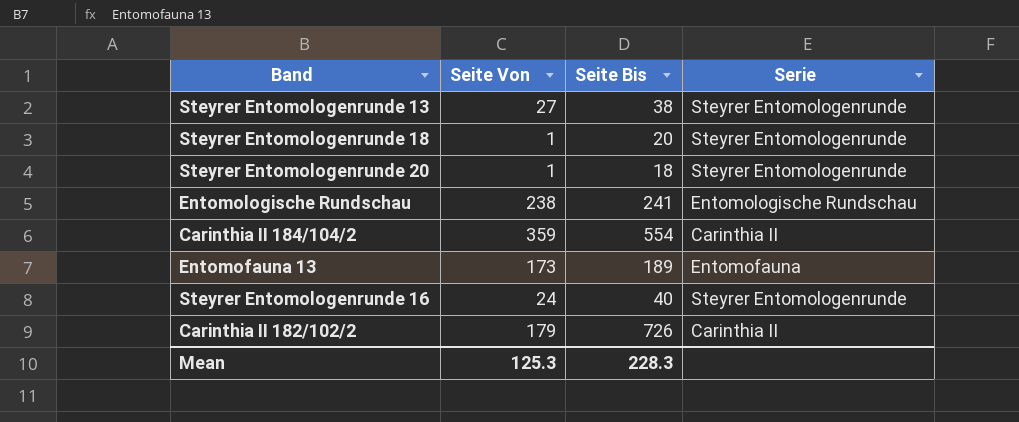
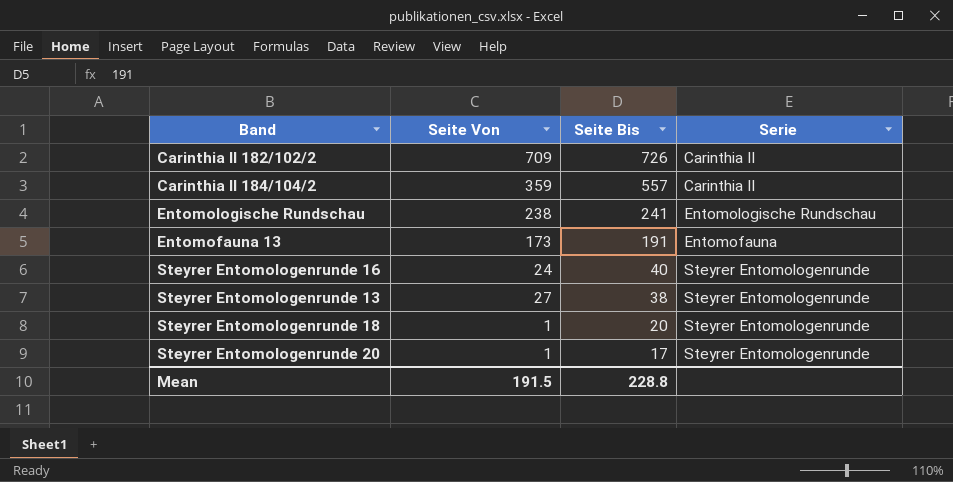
row order: none -> Seite Bis descending
Carinthia II 182/102/2 | Seite Von: 179 -> 709
Carinthia II 184/104/2 | Seite Bis: 554 -> 557
Entomofauna 13 | Seite Bis: 189 -> 191
Steyrer Entomologenrunde 20 | Seite Bis: 18 -> 17
Mean | Seite Von: 125.3 -> 191.5
Mean | Seite Bis: 228.3 -> 228.8

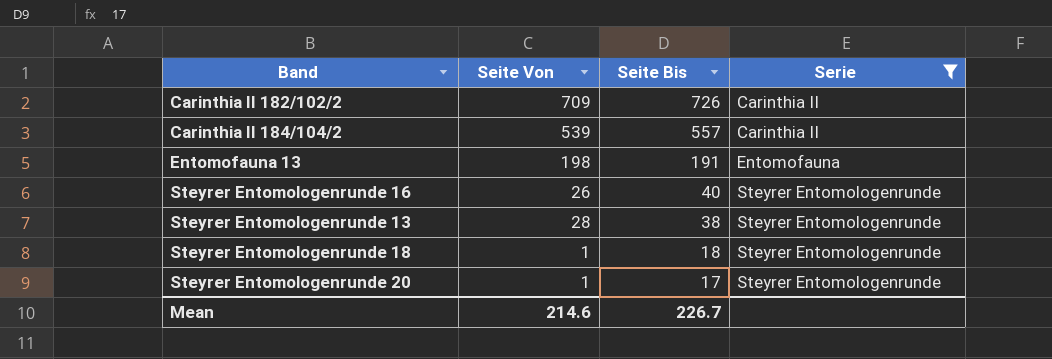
filter: none -> Serie != Entomologische Rundschau
Carinthia II 184/104/2 | Seite Von: 359 -> 539
Entomofauna 13 | Seite Von: 173 -> 198
Steyrer Entomologenrunde 16 | Seite Von: 24 -> 26
Steyrer Entomologenrunde 13 | Seite Von: 27 -> 28
Steyrer Entomologenrunde 18 | Seite Bis: 20 -> 18
Mean | Seite Von: 191.5 -> 214.6
Mean | Seite Bis: 228.8 -> 226.7

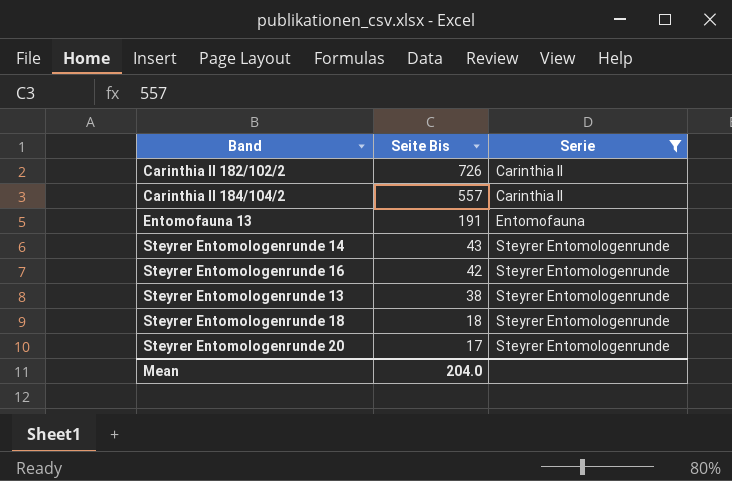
column Seite Von | position: 2 -> none
row Steyrer Entomologenrunde 14: none -> 43 | Steyrer Entomologenrunde
Steyrer Entomologenrunde 16 | Seite Bis: 40 -> 42
Mean | Seite Bis: 226.7 -> 204.0

